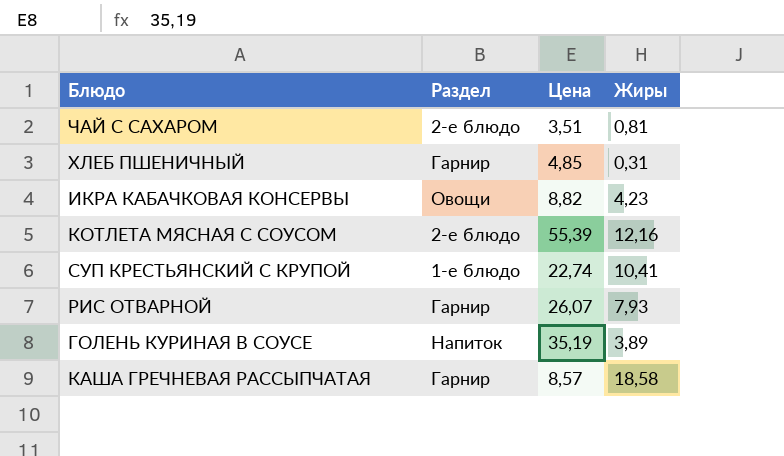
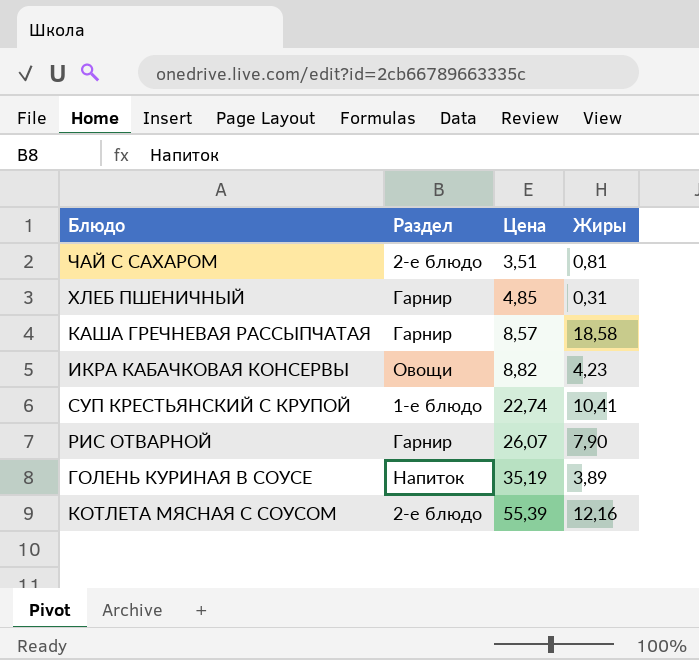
row order: none -> Цена ascending
РИС ОТВАРНОЙ | Жиры: 7,93 -> 7,90

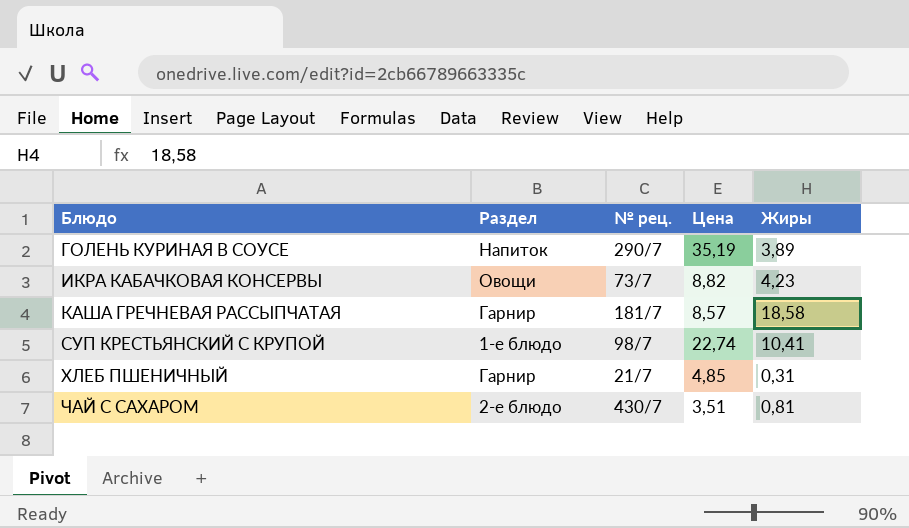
row order: Цена ascending -> Блюдо ascending
column № рец. | position: none -> 3
row РИС ОТВАРНОЙ: Гарнир | 26,07 | 7,90 -> none
row КОТЛЕТА МЯСНАЯ С СОУСОМ: 2-е блюдо | 55,39 | 12,16 -> none

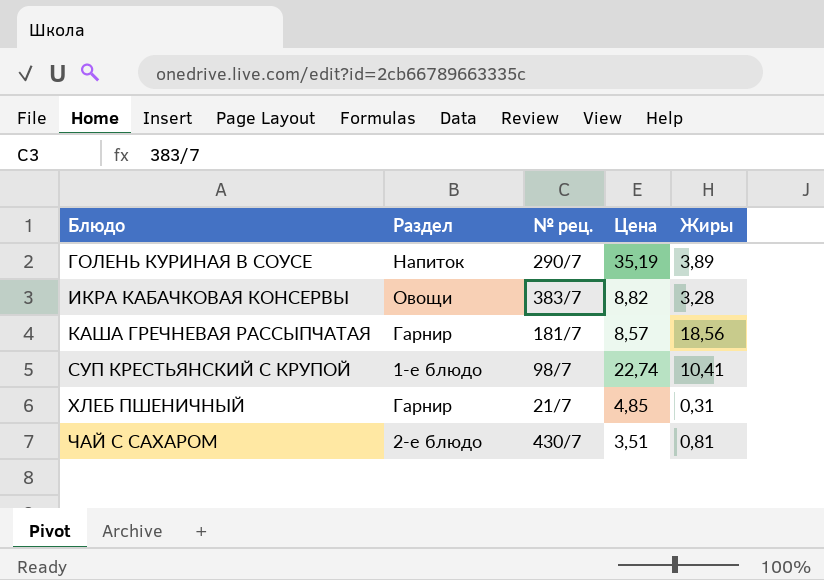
ИКРА КАБАЧКОВАЯ КОНСЕРВЫ | № рец.: 73/7 -> 383/7
ИКРА КАБАЧКОВАЯ КОНСЕРВЫ | Жиры: 4,23 -> 3,28
КАША ГРЕЧНЕВАЯ РАССЫПЧАТАЯ | Жиры: 18,58 -> 18,56

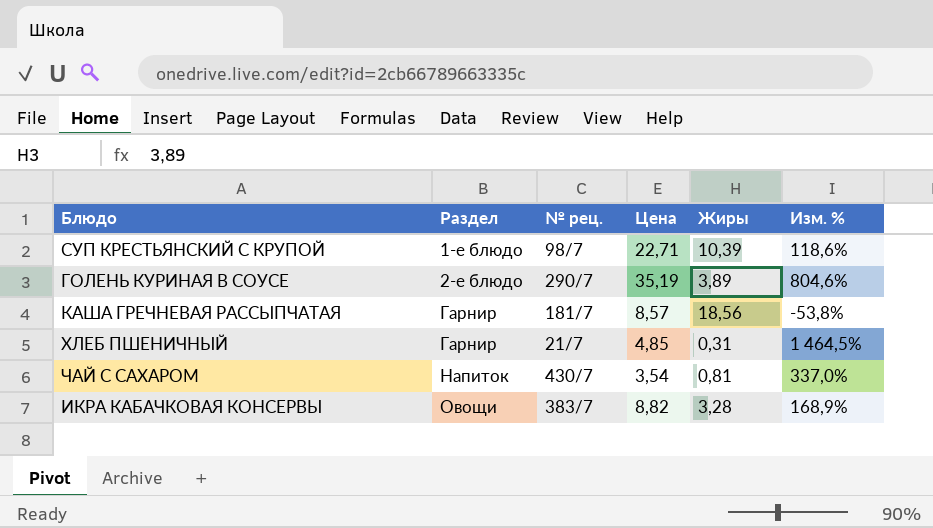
row order: Блюдо ascending -> Раздел ascending
column Изм. % | formula: none -> ([Цена] - [Жиры]) / [Жиры]
СУП КРЕСТЬЯНСКИЙ С КРУПОЙ | Цена: 22,74 -> 22,71
СУП КРЕСТЬЯНСКИЙ С КРУПОЙ | Жиры: 10,41 -> 10,39
ГОЛЕНЬ КУРИНАЯ В СОУСЕ | Раздел: Напиток -> 2-е блюдо
ЧАЙ С САХАРОМ | Раздел: 2-е блюдо -> Напиток
ЧАЙ С САХАРОМ | Цена: 3,51 -> 3,54

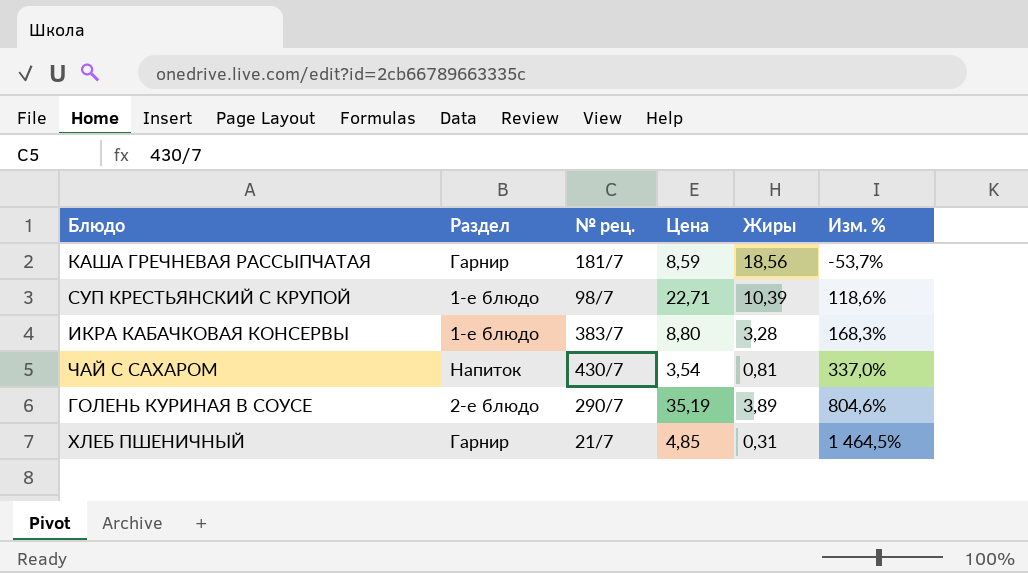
row order: Раздел ascending -> Изм. % ascending
КАША ГРЕЧНЕВАЯ РАССЫПЧАТАЯ | Цена: 8,57 -> 8,59
КАША ГРЕЧНЕВАЯ РАССЫПЧАТАЯ | Изм. %: -53,8% -> -53,7%
ИКРА КАБАЧКОВАЯ КОНСЕРВЫ | Раздел: Овощи -> 1-е блюдо
ИКРА КАБАЧКОВАЯ КОНСЕРВЫ | Цена: 8,82 -> 8,80
ИКРА КАБАЧКОВАЯ КОНСЕРВЫ | Изм. %: 168,9% -> 168,3%

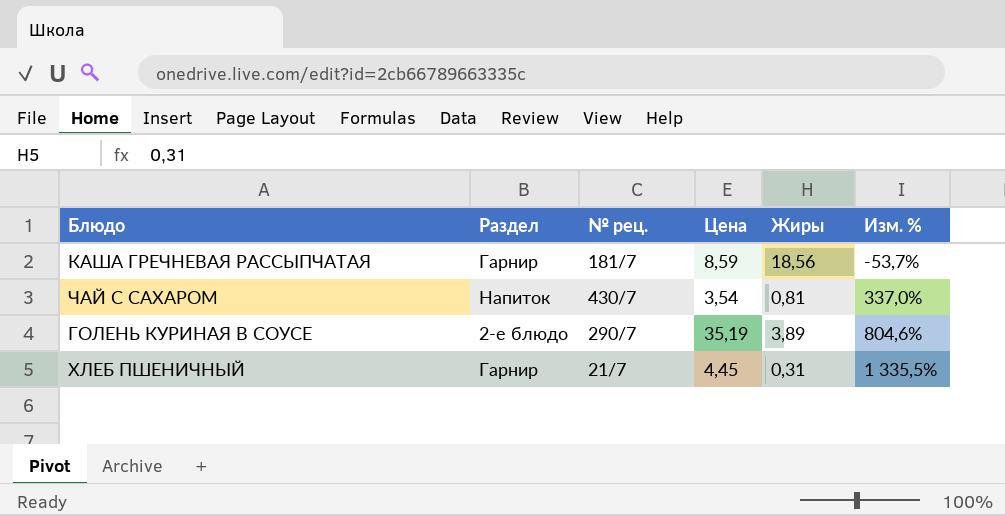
row СУП КРЕСТЬЯНСКИЙ С КРУПОЙ: 1-е блюдо | 98/7 | 22,71 | 10,39 | 118,6% -> none
row ИКРА КАБАЧКОВАЯ КОНСЕРВЫ: 1-е блюдо | 383/7 | 8,80 | 3,28 | 168,3% -> none
ХЛЕБ ПШЕНИЧНЫЙ | Цена: 4,85 -> 4,45
ХЛЕБ ПШЕНИЧНЫЙ | Изм. %: 1 464,5% -> 1 335,5%

